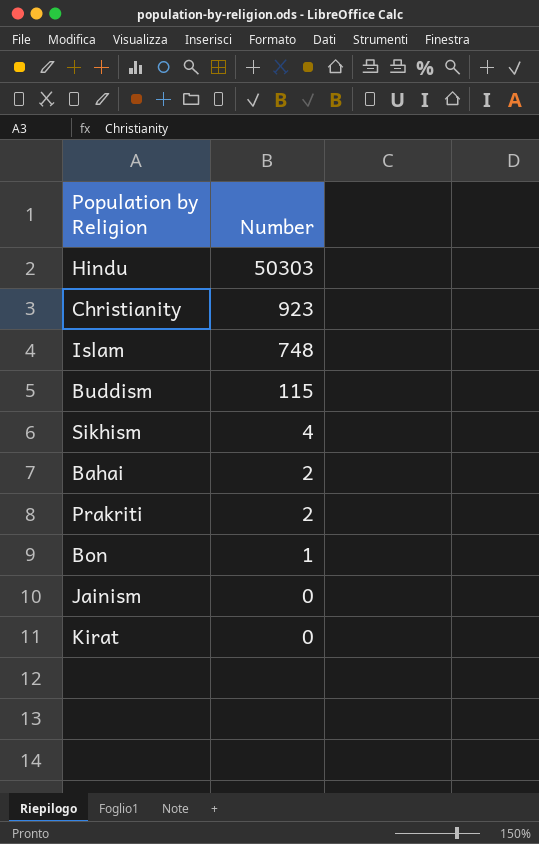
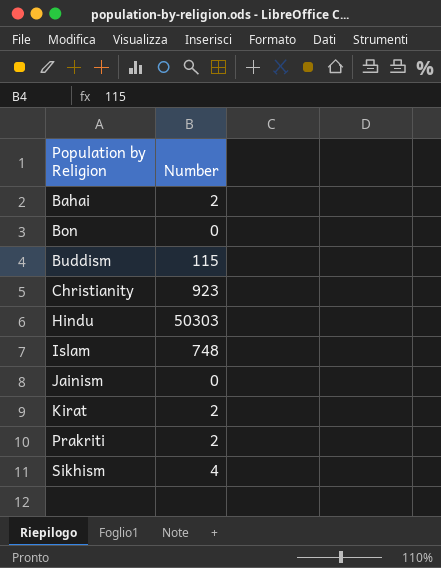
row order: Number descending -> Population by Religion ascending
Bon | Number: 1 -> 0
Kirat | Number: 0 -> 2

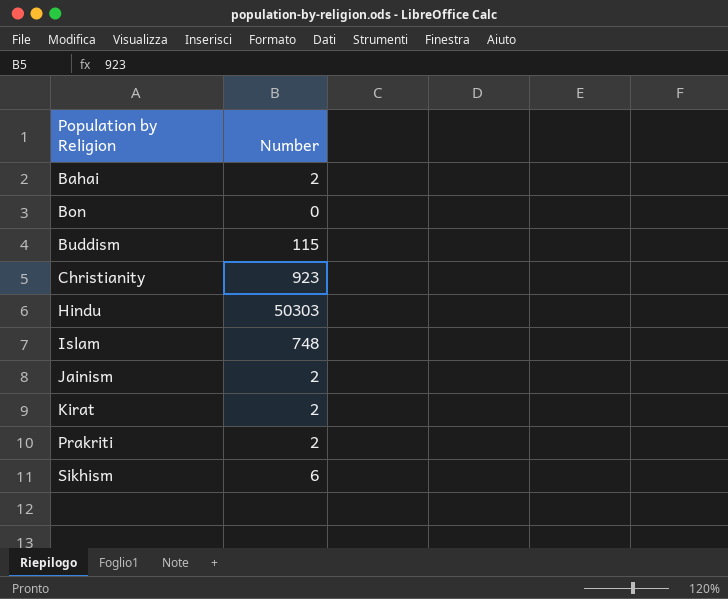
Jainism | Number: 0 -> 2
Sikhism | Number: 4 -> 6

